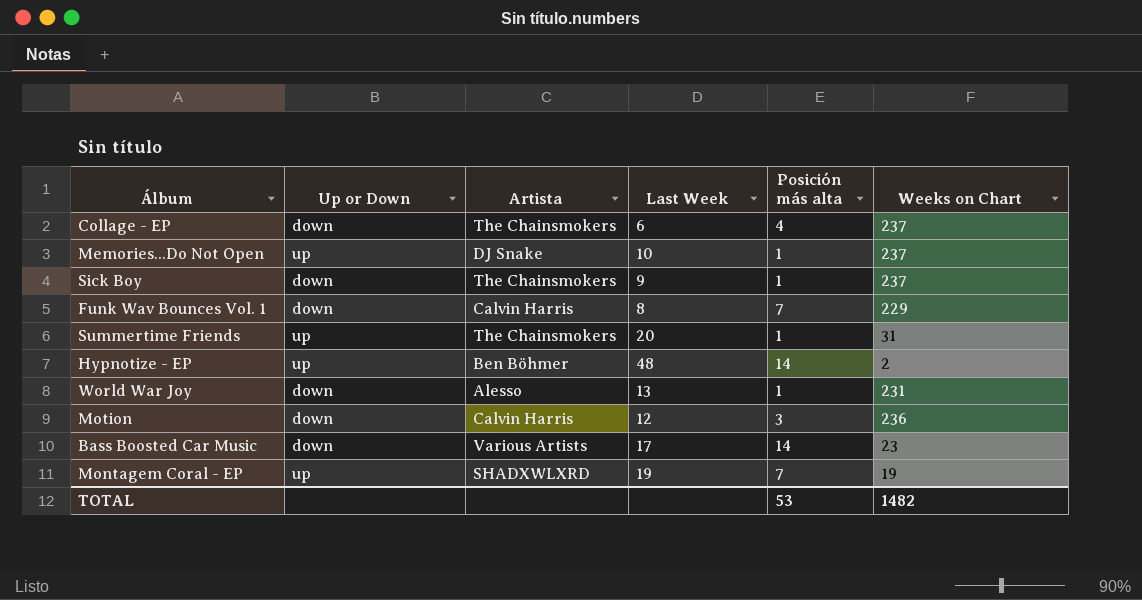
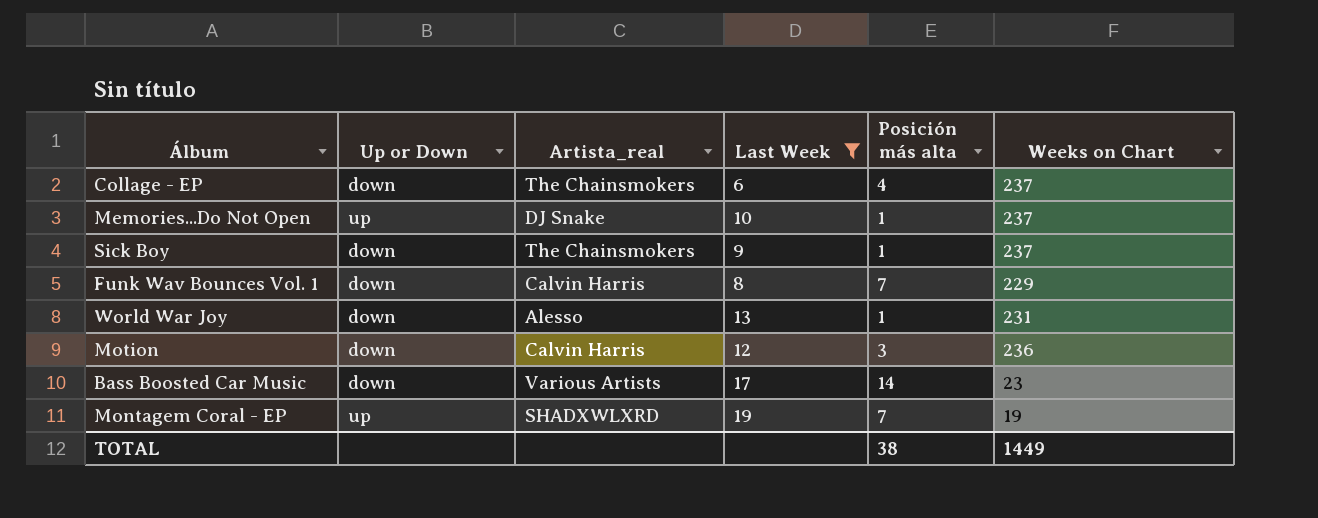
filter: none -> Last Week <= 19
column name: Artista -> Artista_real
TOTAL | Posición más alta: 53 -> 38
TOTAL | Weeks on Chart: 1482 -> 1449

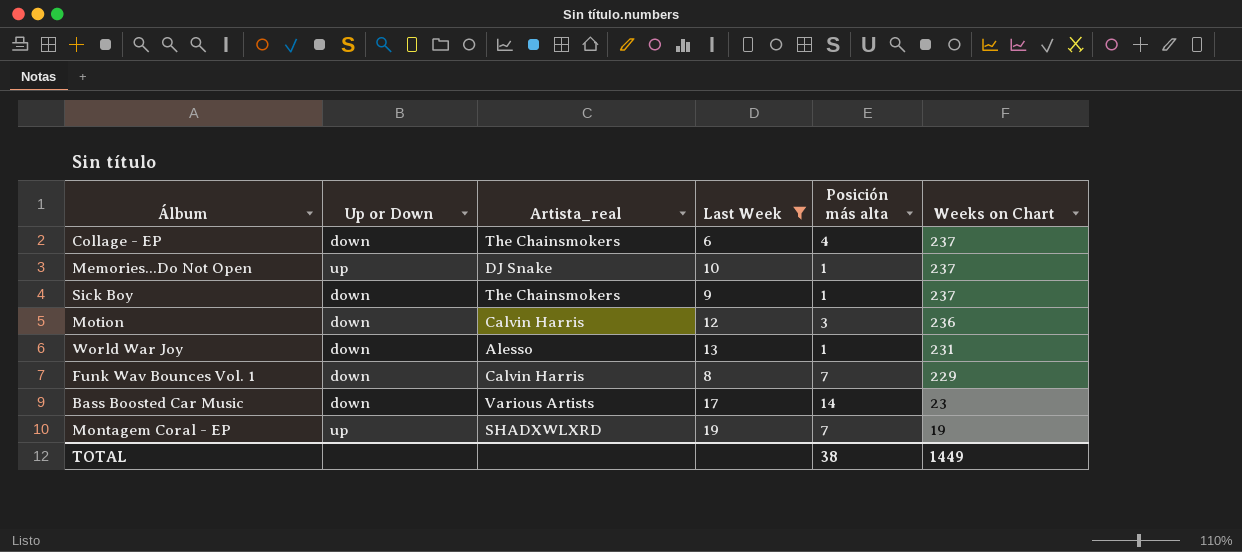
row order: none -> Weeks on Chart descending

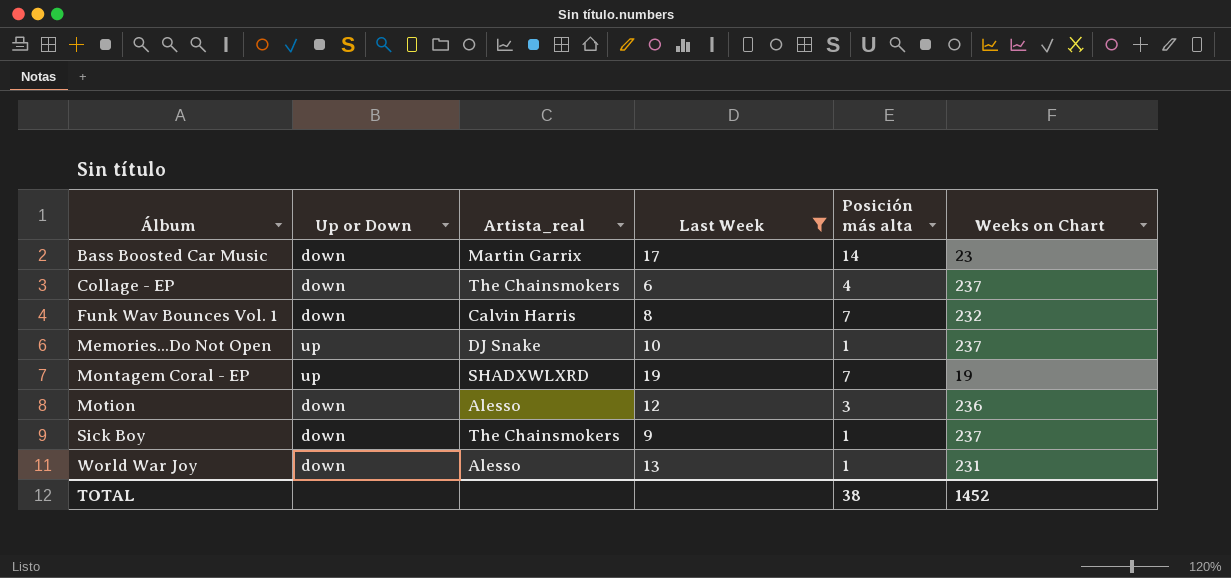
row order: Weeks on Chart descending -> Álbum ascending
Bass Boosted Car Music | Artista_real: Various Artists -> Martin Garrix
Funk Wav Bounces Vol. 1 | Weeks on Chart: 229 -> 232
Motion | Artista_real: Calvin Harris -> Alesso
TOTAL | Weeks on Chart: 1449 -> 1452

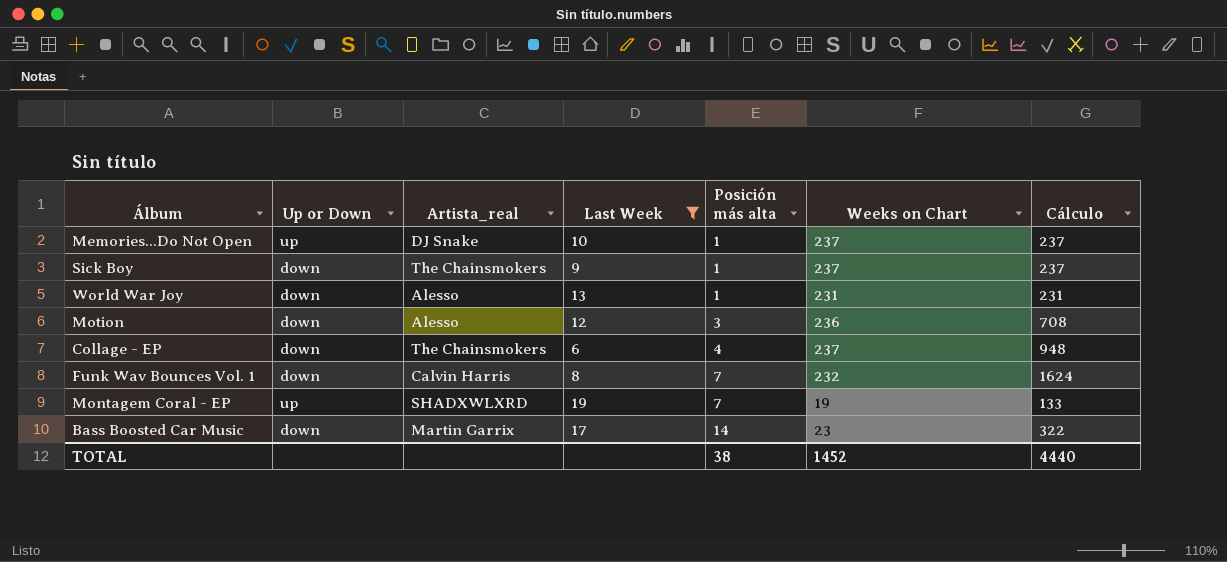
row order: Álbum ascending -> Posición más alta ascending
column Cálculo | formula: none -> [Posición más alta] * [Weeks on Chart]

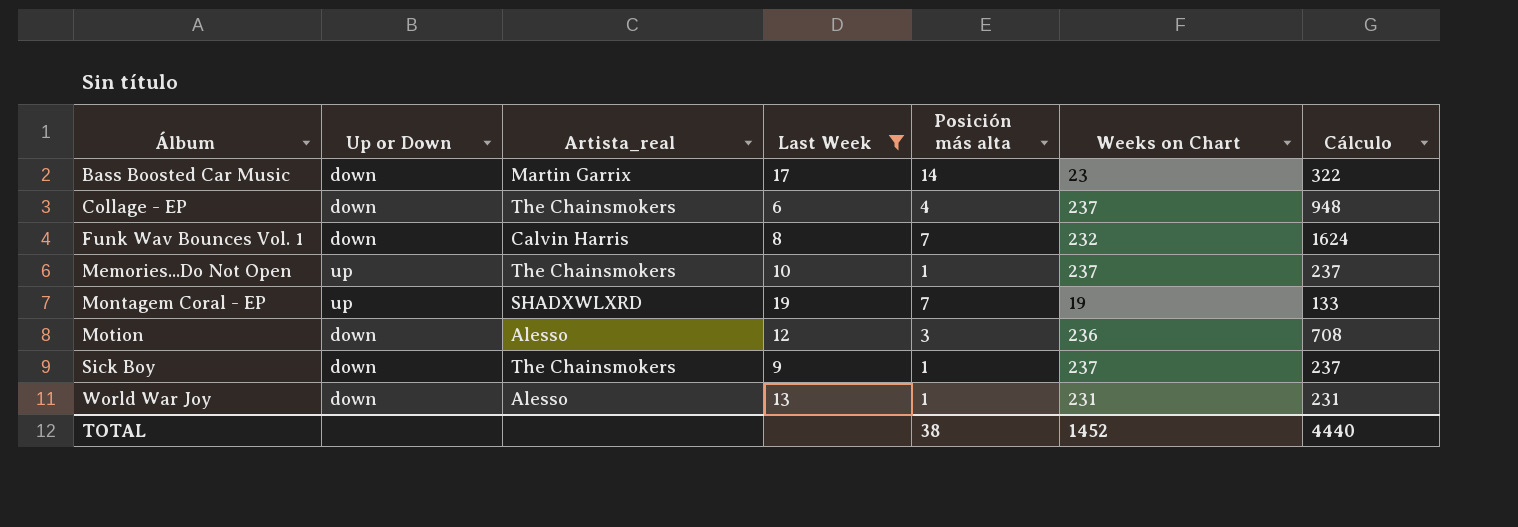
row order: Posición más alta ascending -> Álbum ascending
Memories...Do Not Open | Artista_real: DJ Snake -> The Chainsmokers

